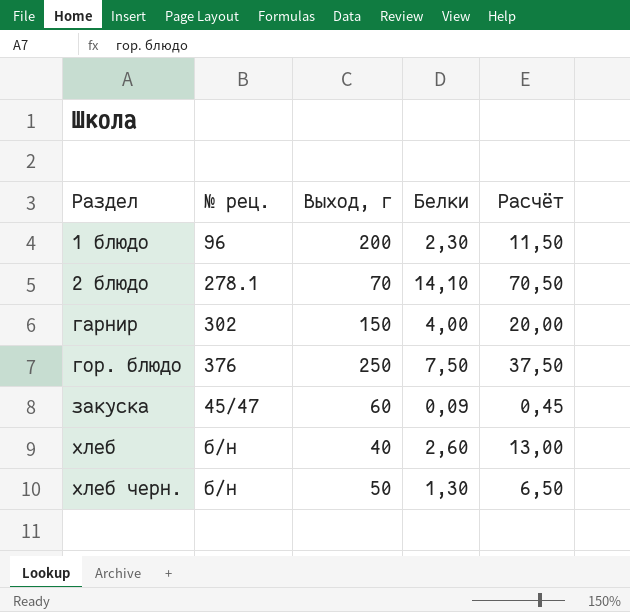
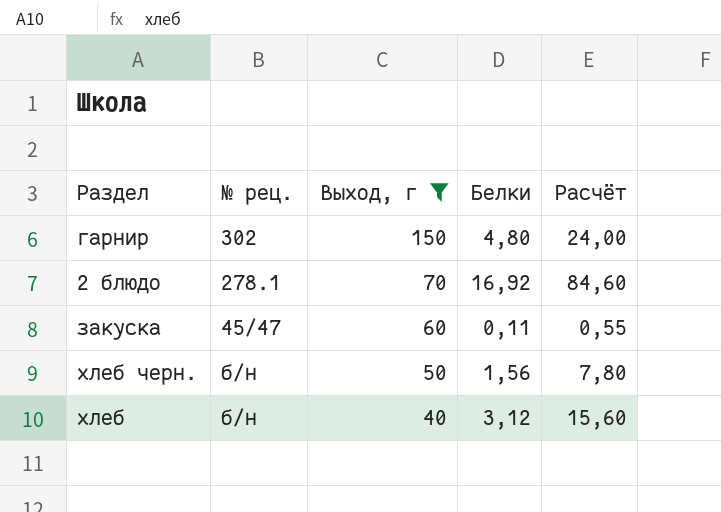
filter: none -> Выход, г <= 150
row order: Раздел ascending -> Выход, г descending
гарнир | Белки: 4,00 -> 4,80
гарнир | Расчёт: 20,00 -> 24,00
2 блюдо | Белки: 14,10 -> 16,92
2 блюдо | Расчёт: 70,50 -> 84,60
закуска | Белки: 0,09 -> 0,11
закуска | Расчёт: 0,45 -> 0,55
хлеб черн. | Белки: 1,30 -> 1,56
хлеб черн. | Расчёт: 6,50 -> 7,80
хлеб | Белки: 2,60 -> 3,12
хлеб | Расчёт: 13,00 -> 15,60

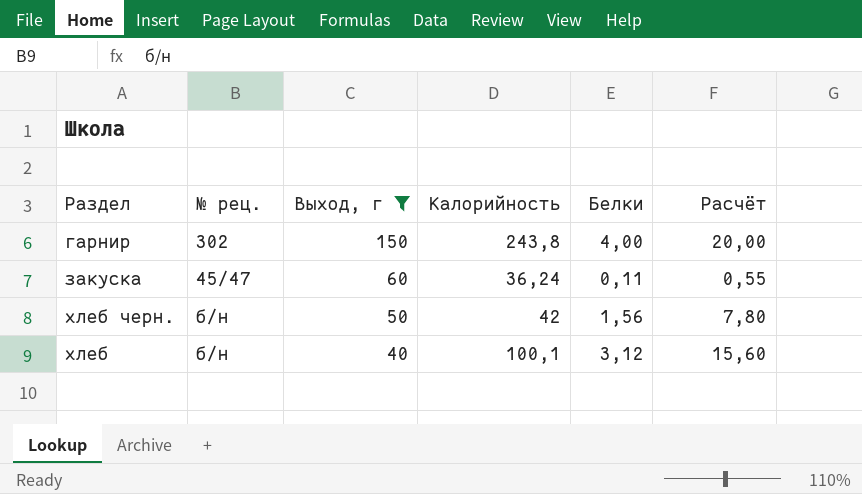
column Калорийность | position: none -> 4
row 2 блюдо: 278.1 | 70 | 16,92 | 84,60 -> none
гарнир | Белки: 4,80 -> 4,00
гарнир | Расчёт: 24,00 -> 20,00

